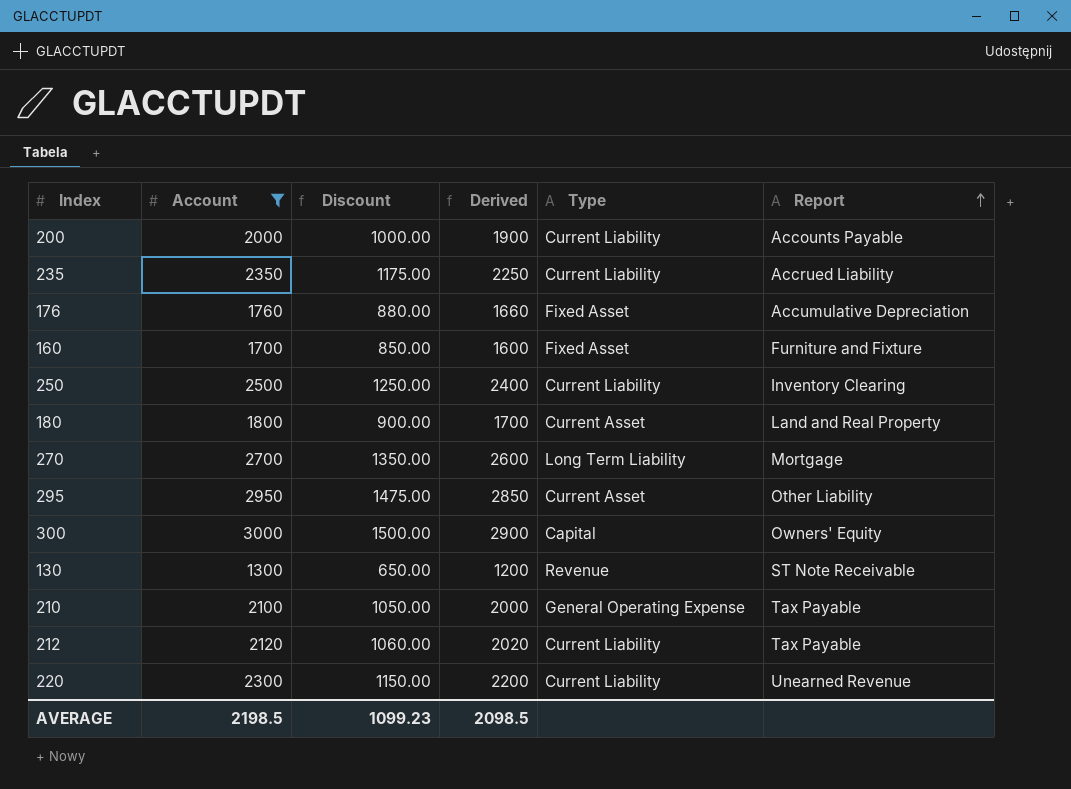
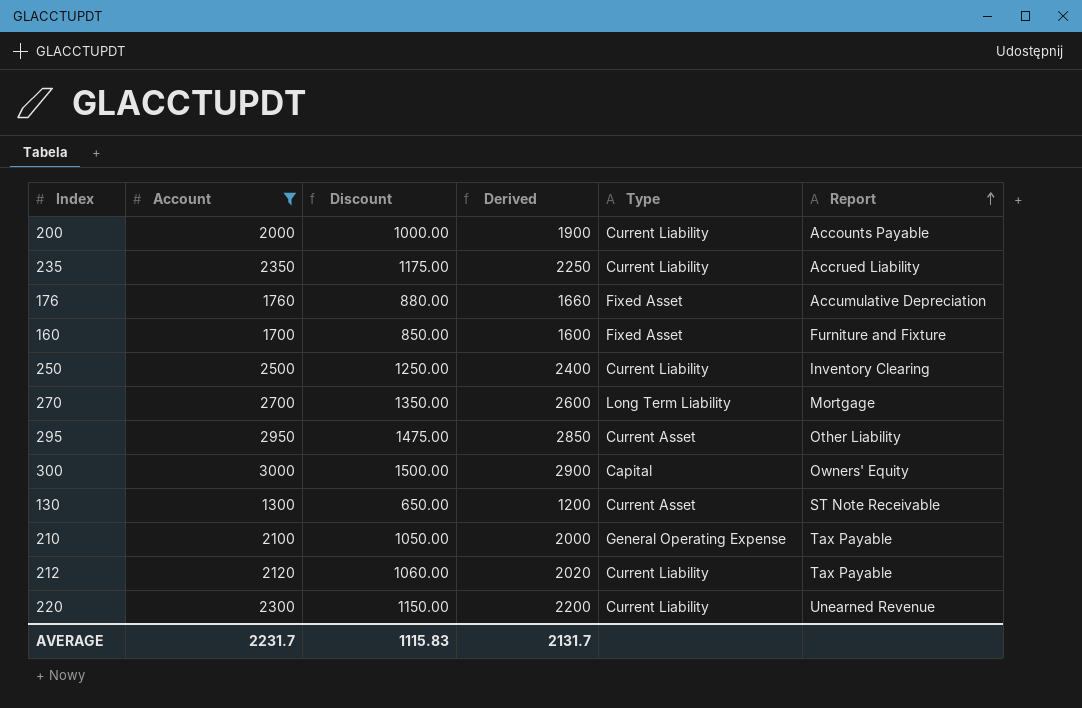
row 180: 1800 | 900.00 | 1700 | Current Asset | Land and Real Property -> none
130 | Type: Revenue -> Current Asset
AVERAGE | Account: 2198.5 -> 2231.7
AVERAGE | Discount: 1099.23 -> 1115.83
AVERAGE | Derived: 2098.5 -> 2131.7

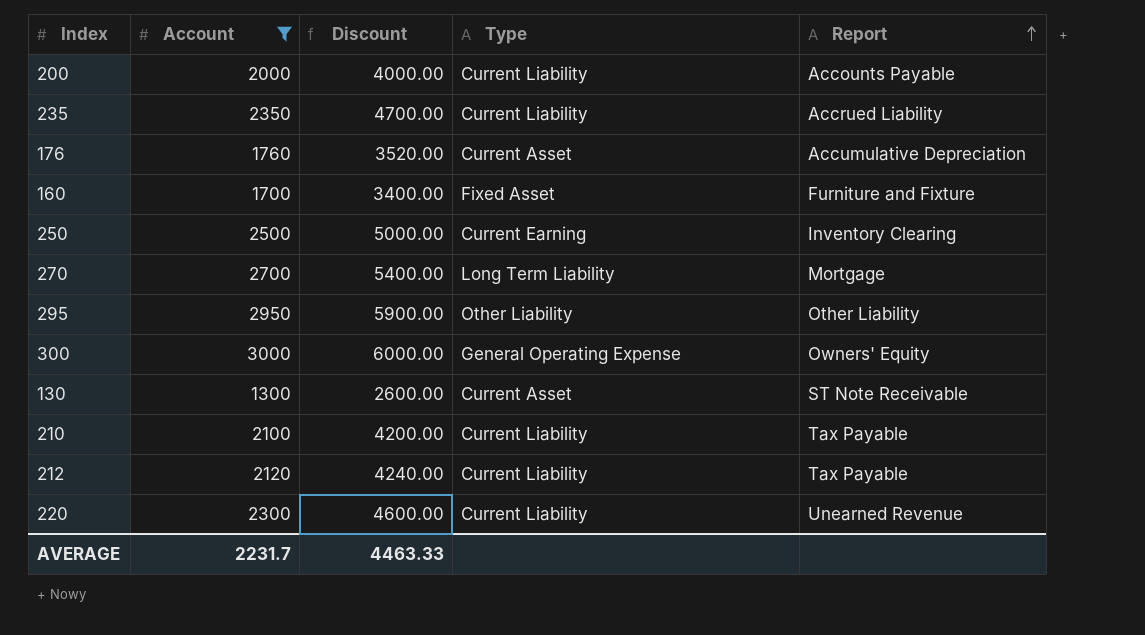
column Derived | formula: [Account] - 100 -> none
column Discount | formula: [Account] * 0.5 -> [Account] * 2
176 | Type: Fixed Asset -> Current Asset
250 | Type: Current Liability -> Current Earning
295 | Type: Current Asset -> Other Liability
300 | Type: Capital -> General Operating Expense
210 | Type: General Operating Expense -> Current Liability
AVERAGE | Discount: 1115.83 -> 4463.33

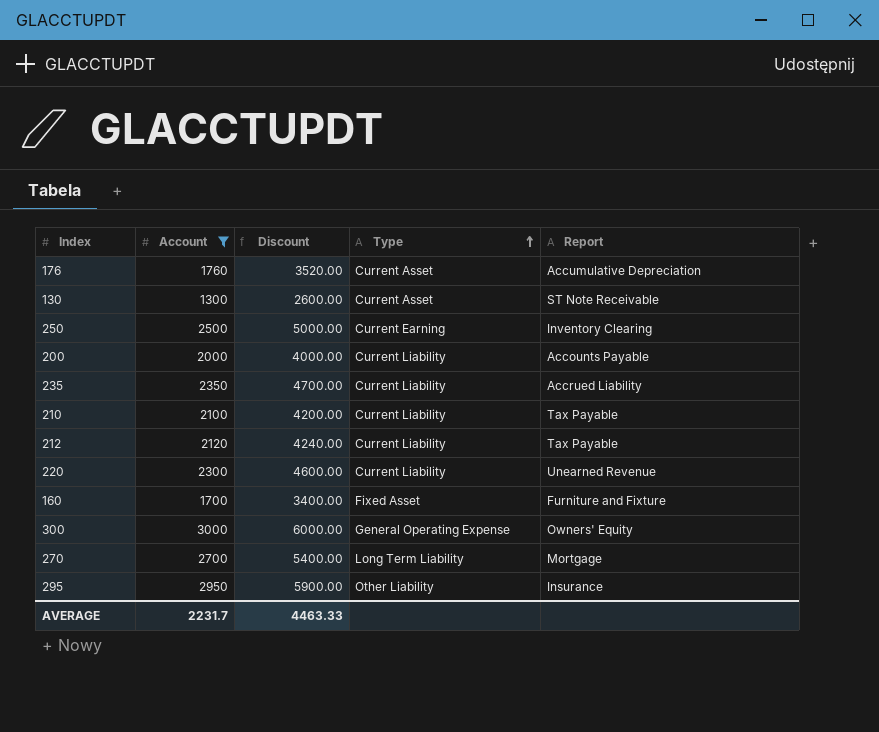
row order: Report ascending -> Type ascending
295 | Report: Other Liability -> Insurance

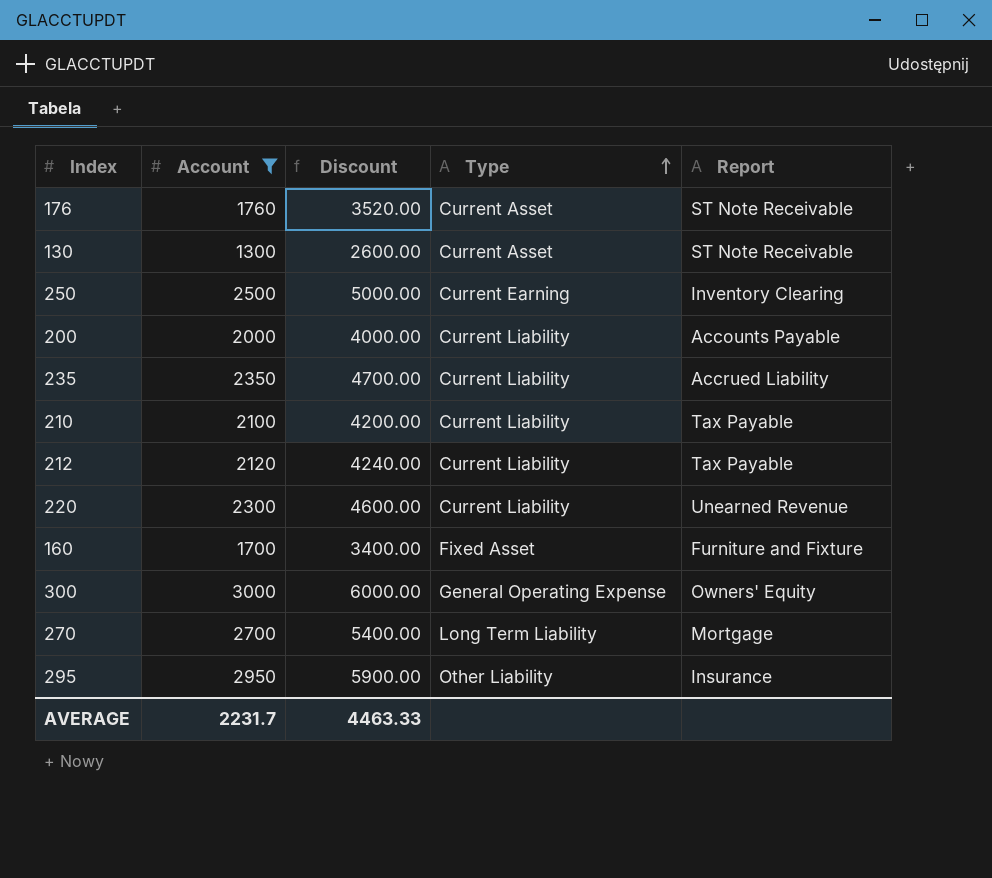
176 | Report: Accumulative Depreciation -> ST Note Receivable

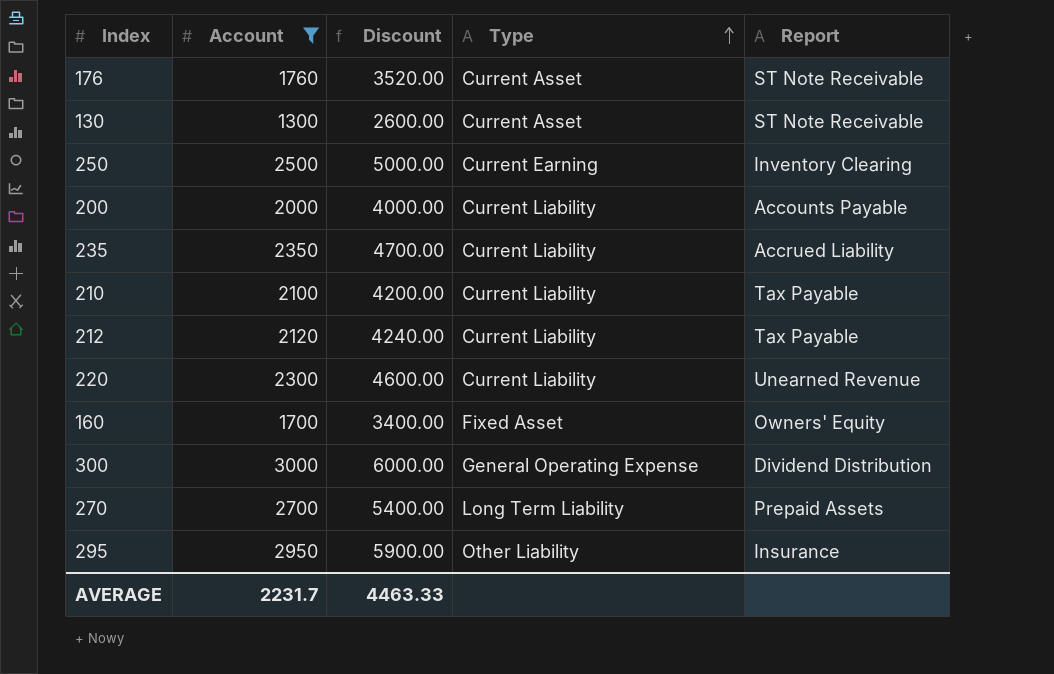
160 | Report: Furniture and Fixture -> Owners' Equity
300 | Report: Owners' Equity -> Dividend Distribution
270 | Report: Mortgage -> Prepaid Assets

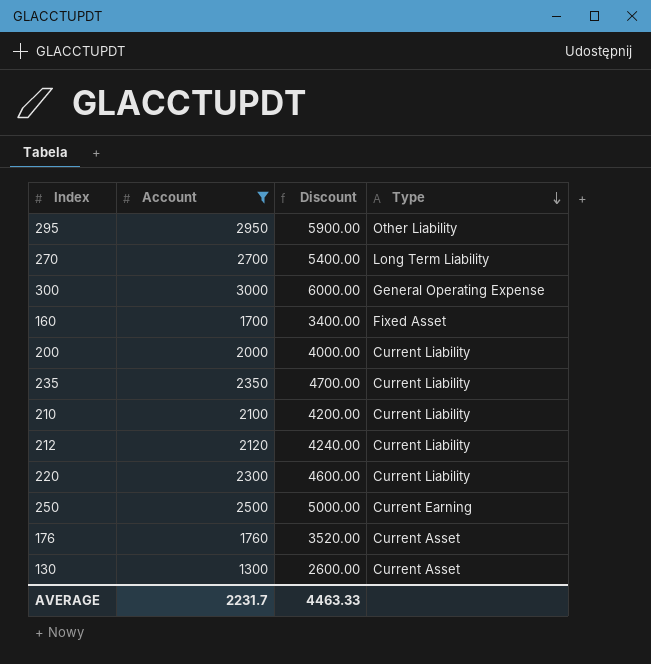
row order: Type ascending -> Type descending
column Report | position: 5 -> none

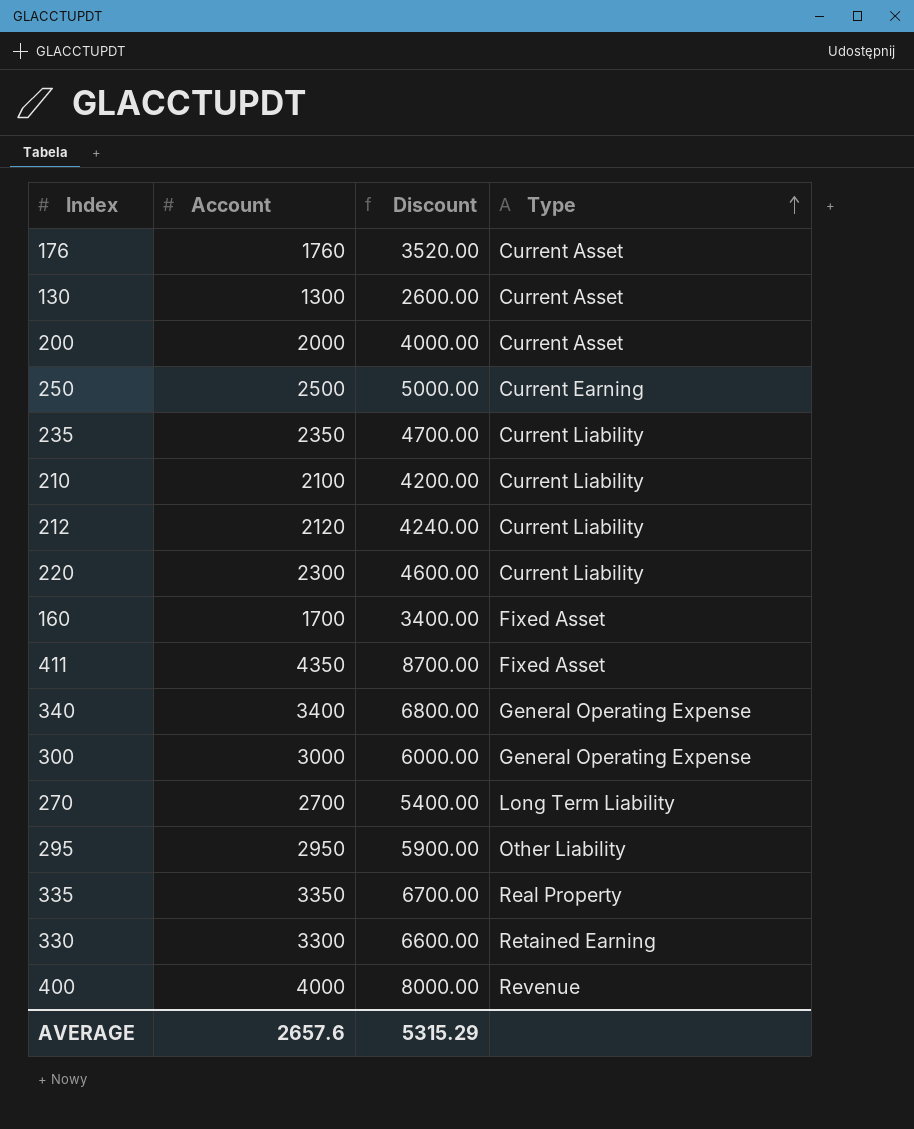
filter: Account <= 3000 -> none
row order: Type descending -> Type ascending
200 | Type: Current Liability -> Current Asset
AVERAGE | Account: 2231.7 -> 2657.6
AVERAGE | Discount: 4463.33 -> 5315.29

